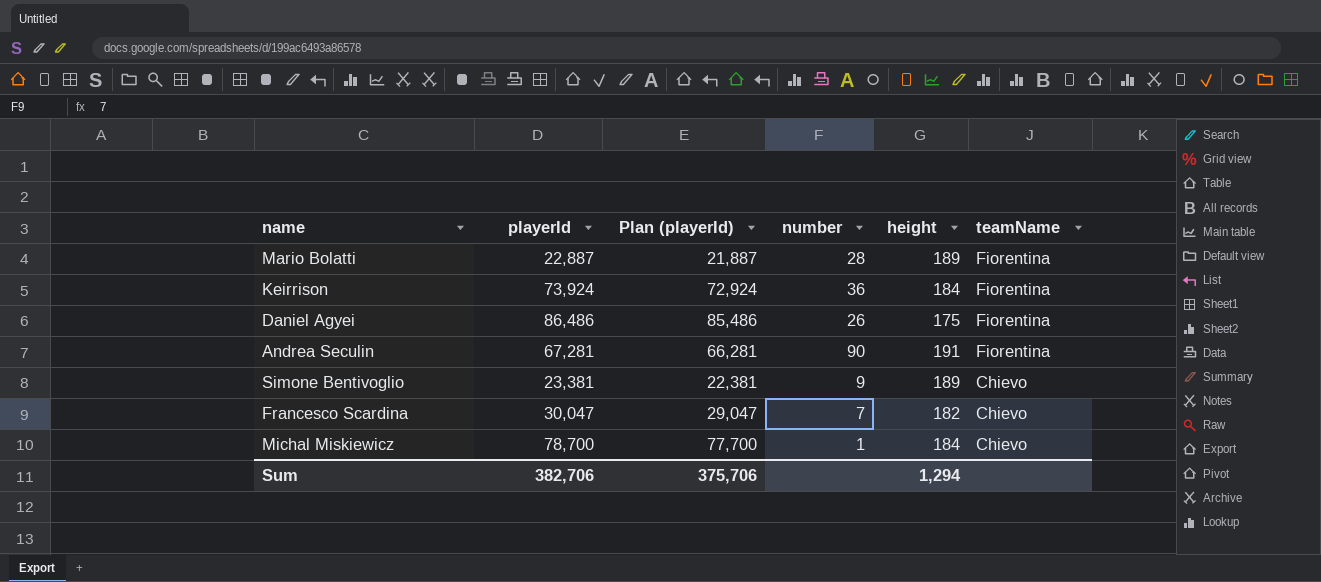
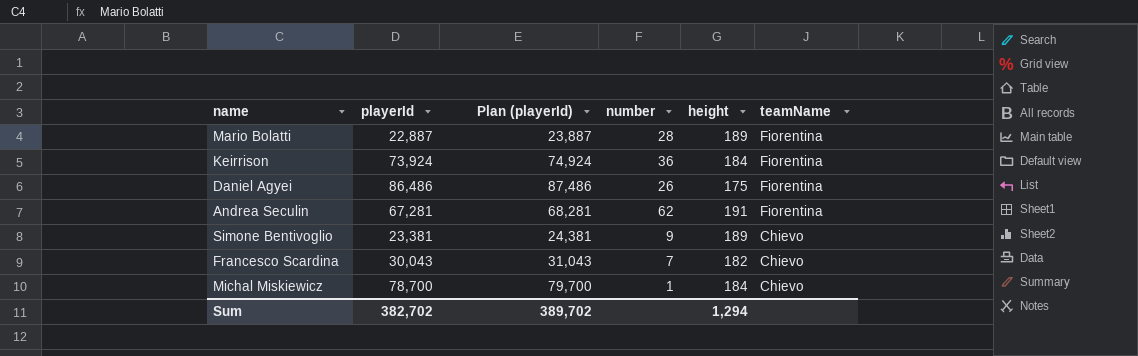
column Plan (playerId) | formula: [playerId] - 1000 -> [playerId] + 1000
Andrea Seculin | number: 90 -> 62
Francesco Scardina | playerId: 30,047 -> 30,043
Sum | playerId: 382,706 -> 382,702
Sum | Plan (playerId): 375,706 -> 389,702

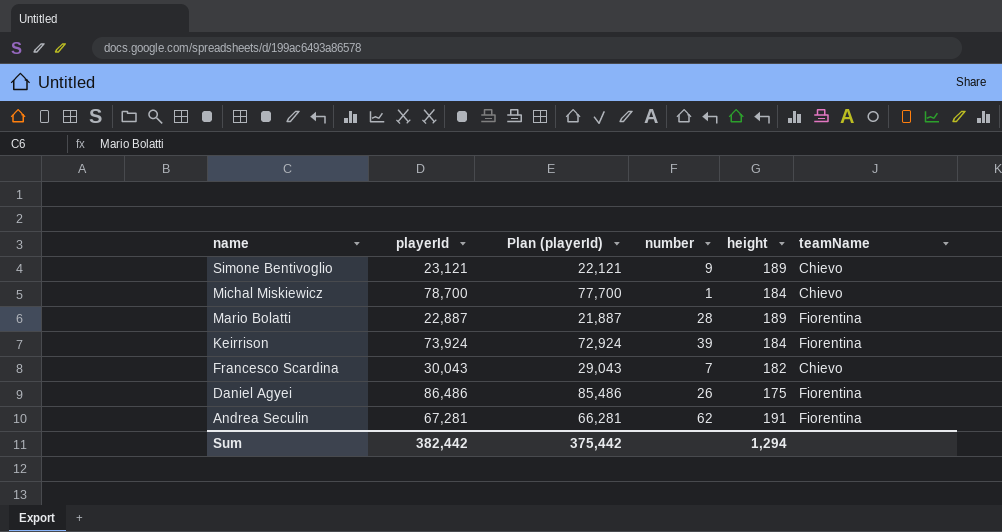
row order: teamName descending -> name descending
column Plan (playerId) | formula: [playerId] + 1000 -> [playerId] - 1000
Simone Bentivoglio | playerId: 23,381 -> 23,121
Keirrison | number: 36 -> 39
Sum | playerId: 382,702 -> 382,442
Sum | Plan (playerId): 389,702 -> 375,442

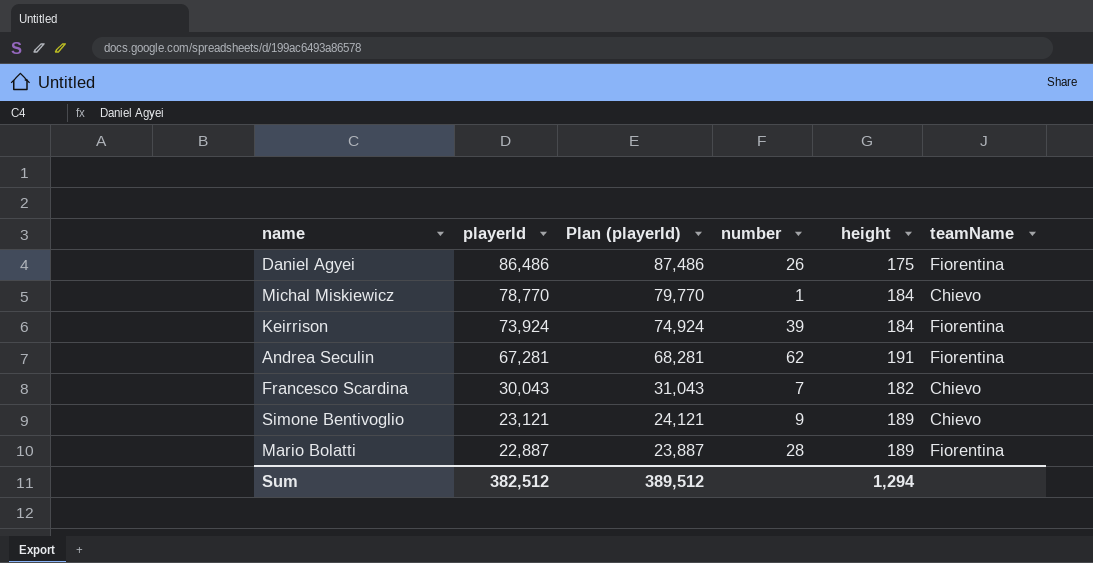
row order: name descending -> playerId descending
column Plan (playerId) | formula: [playerId] - 1000 -> [playerId] + 1000
Michal Miskiewicz | playerId: 78,700 -> 78,770
Sum | playerId: 382,442 -> 382,512
Sum | Plan (playerId): 375,442 -> 389,512

